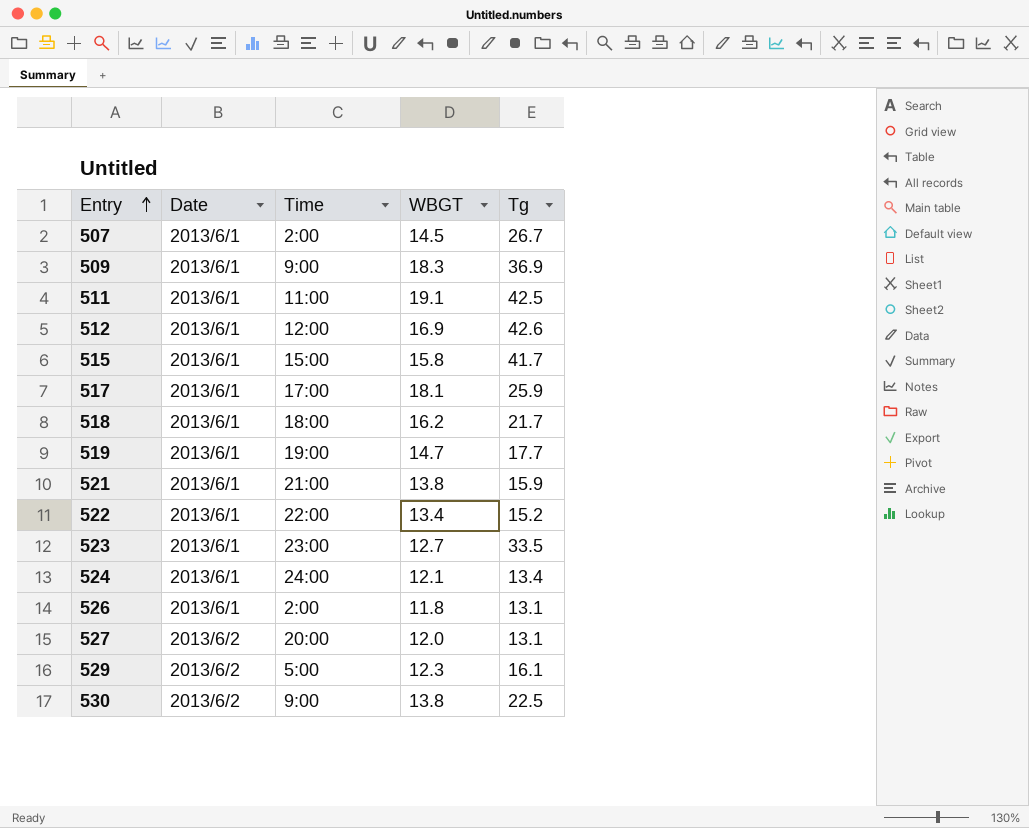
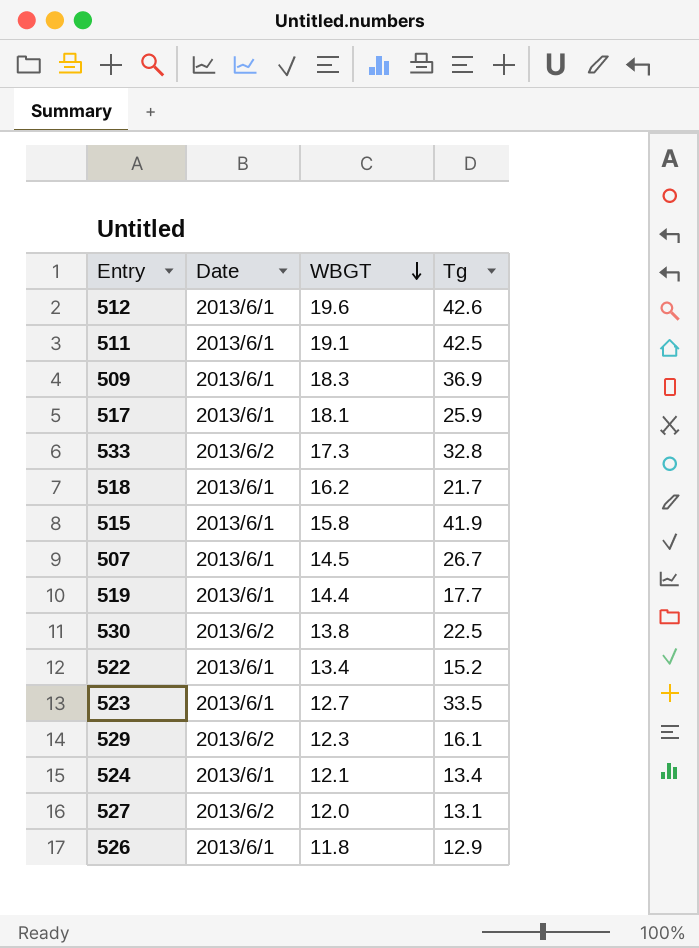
row order: Entry ascending -> WBGT descending
column Time | position: 3 -> none
row 521: 2013/6/1 | 21:00 | 13.8 | 15.9 -> none
512 | WBGT: 16.9 -> 19.6
row 533: none -> 2013/6/2 | 17.3 | 32.8
515 | Tg: 41.7 -> 41.9
519 | WBGT: 14.7 -> 14.4
526 | Tg: 13.1 -> 12.9

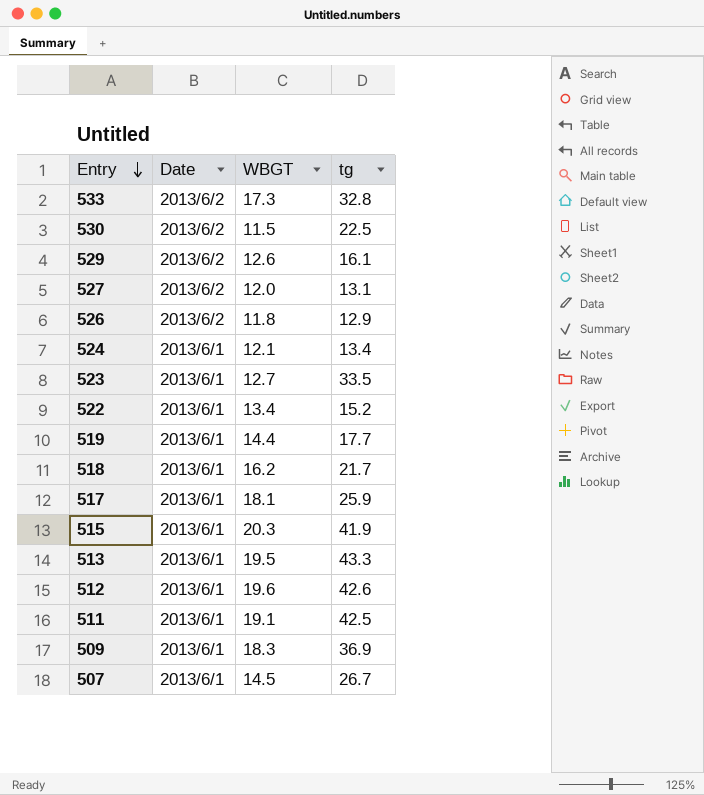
row order: WBGT descending -> Entry descending
column name: Tg -> tg
530 | WBGT: 13.8 -> 11.5
529 | WBGT: 12.3 -> 12.6
526 | Date: 2013/6/1 -> 2013/6/2
515 | WBGT: 15.8 -> 20.3
row 513: none -> 2013/6/1 | 19.5 | 43.3

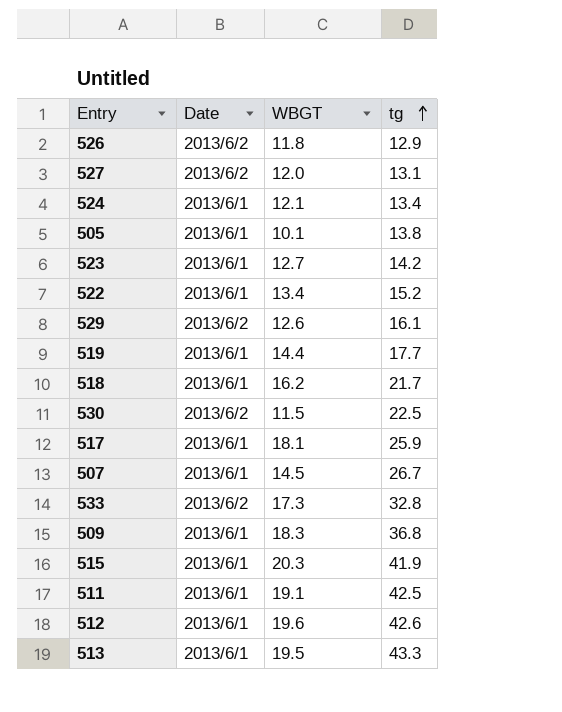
row order: Entry descending -> tg ascending
row 505: none -> 2013/6/1 | 10.1 | 13.8
523 | tg: 33.5 -> 14.2
509 | tg: 36.9 -> 36.8

